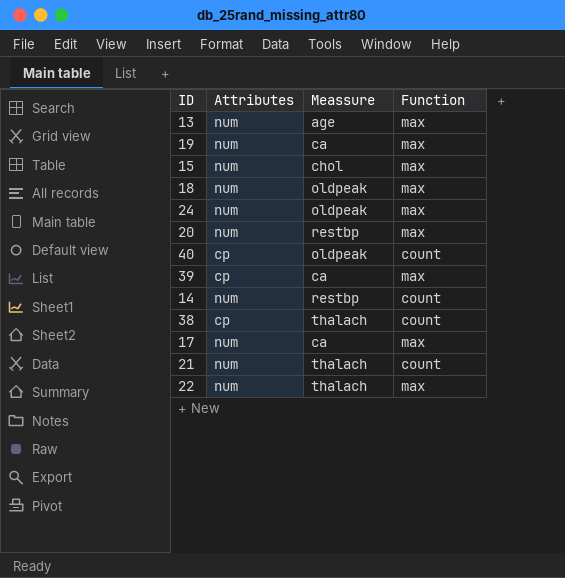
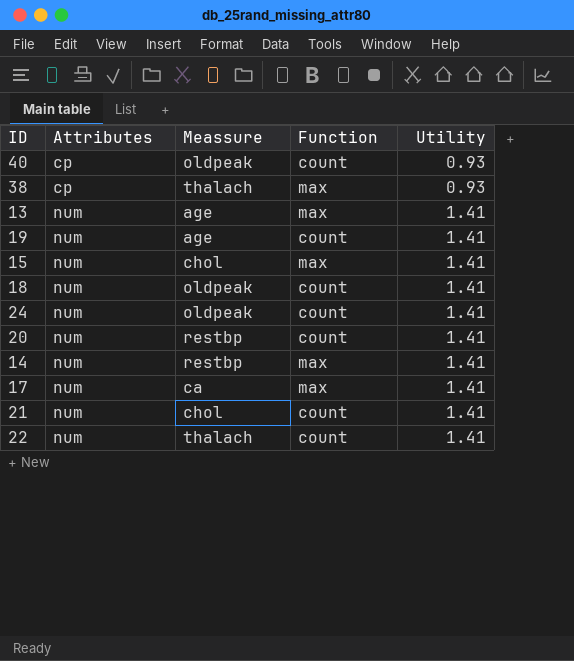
row order: none -> Attributes ascending
column Utility | position: none -> 5
row 39: cp | ca | max -> none
38 | Function: count -> max
19 | Meassure: ca -> age
19 | Function: max -> count
18 | Function: max -> count
24 | Function: max -> count
20 | Function: max -> count
14 | Function: count -> max
21 | Meassure: thalach -> chol
22 | Function: max -> count

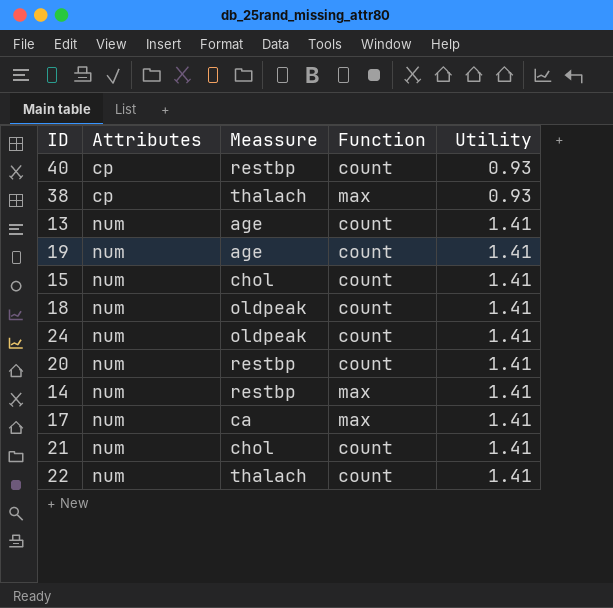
40 | Meassure: oldpeak -> restbp
13 | Function: max -> count
15 | Function: max -> count

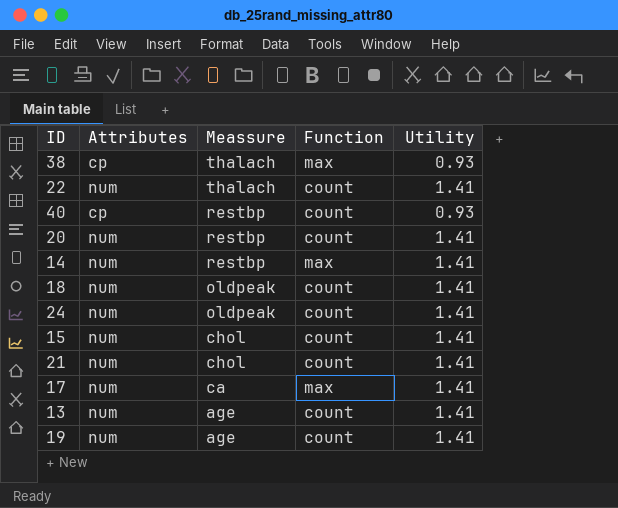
row order: Attributes ascending -> Meassure descending

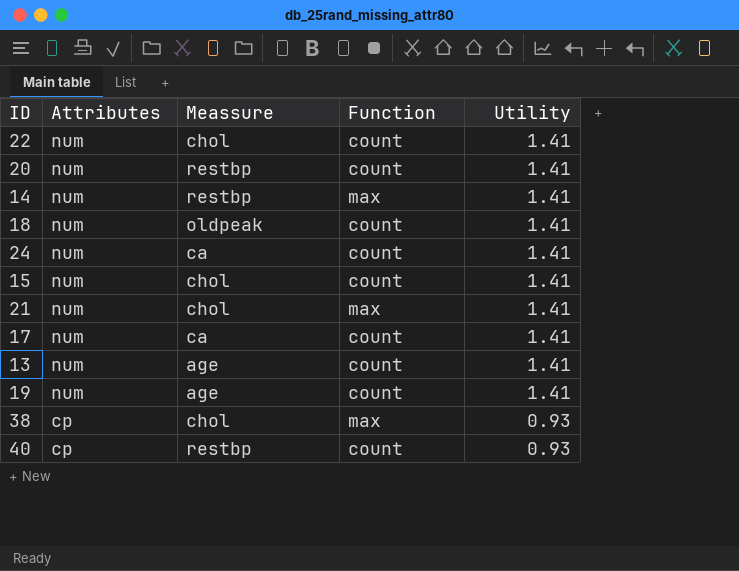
row order: Meassure descending -> Attributes descending
22 | Meassure: thalach -> chol
24 | Meassure: oldpeak -> ca
21 | Function: count -> max
17 | Function: max -> count
38 | Meassure: thalach -> chol

